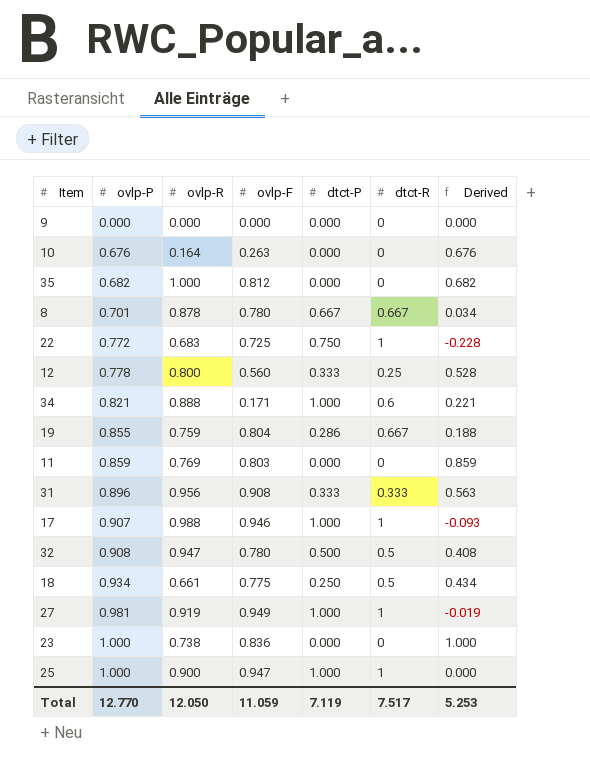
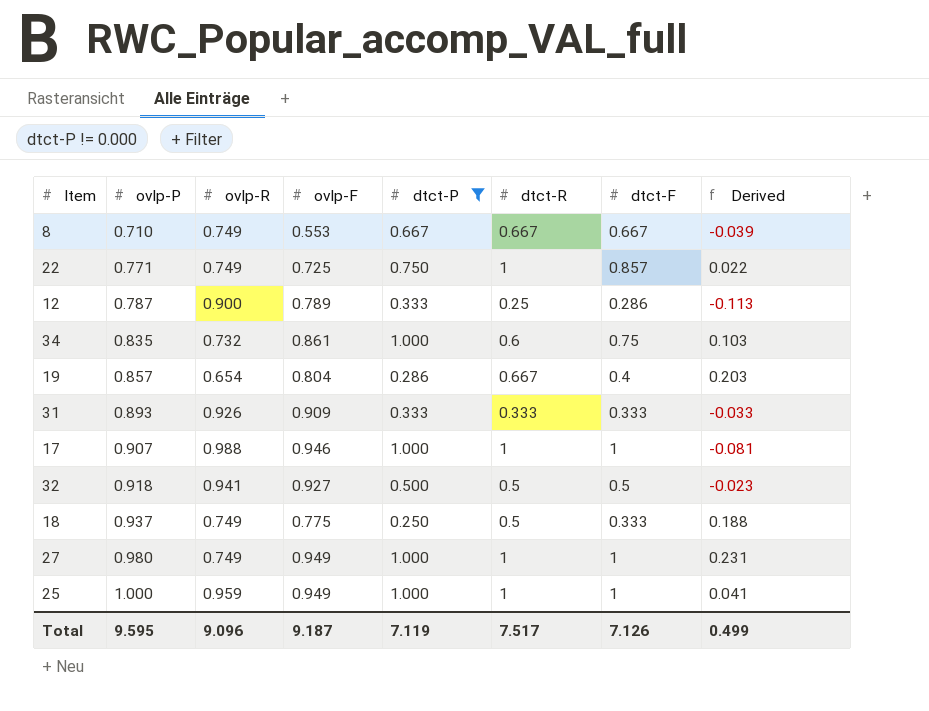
filter: none -> dtct-P != 0.000
column dtct-F | position: none -> 7
column Derived | formula: [ovlp-P] - [dtct-R] -> [ovlp-P] - [ovlp-R]
8 | ovlp-P: 0.701 -> 0.710
8 | ovlp-R: 0.878 -> 0.749
8 | ovlp-F: 0.780 -> 0.553
22 | ovlp-P: 0.772 -> 0.771
22 | ovlp-R: 0.683 -> 0.749
12 | ovlp-P: 0.778 -> 0.787
12 | ovlp-R: 0.800 -> 0.900
12 | ovlp-F: 0.560 -> 0.789
34 | ovlp-P: 0.821 -> 0.835
34 | ovlp-R: 0.888 -> 0.732
34 | ovlp-F: 0.171 -> 0.861
19 | ovlp-P: 0.855 -> 0.857
19 | ovlp-R: 0.759 -> 0.654
31 | ovlp-P: 0.896 -> 0.893
31 | ovlp-R: 0.956 -> 0.926
31 | ovlp-F: 0.908 -> 0.909
32 | ovlp-P: 0.908 -> 0.918
32 | ovlp-R: 0.947 -> 0.941
32 | ovlp-F: 0.780 -> 0.927
18 | ovlp-P: 0.934 -> 0.937
18 | ovlp-R: 0.661 -> 0.749
27 | ovlp-P: 0.981 -> 0.980
27 | ovlp-R: 0.919 -> 0.749
25 | ovlp-R: 0.900 -> 0.959
25 | ovlp-F: 0.947 -> 0.949
Total | ovlp-P: 12.770 -> 9.595
Total | ovlp-R: 12.050 -> 9.096
Total | ovlp-F: 11.059 -> 9.187
Total | Derived: 5.253 -> 0.499

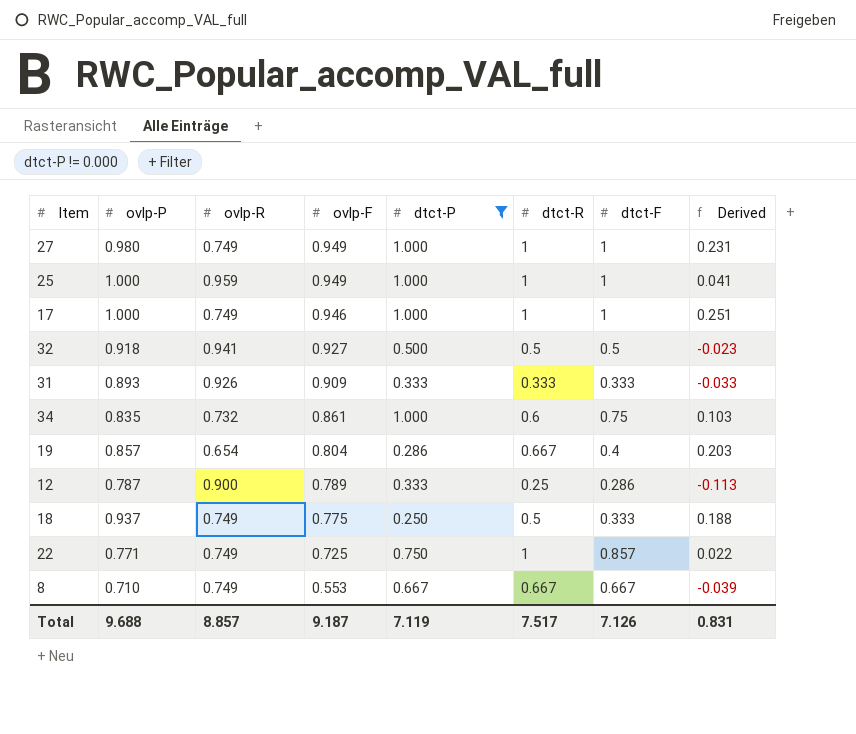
row order: ovlp-P ascending -> ovlp-F descending
17 | ovlp-P: 0.907 -> 1.000
17 | ovlp-R: 0.988 -> 0.749
17 | Derived: -0.081 -> 0.251
Total | ovlp-P: 9.595 -> 9.688
Total | ovlp-R: 9.096 -> 8.857
Total | Derived: 0.499 -> 0.831

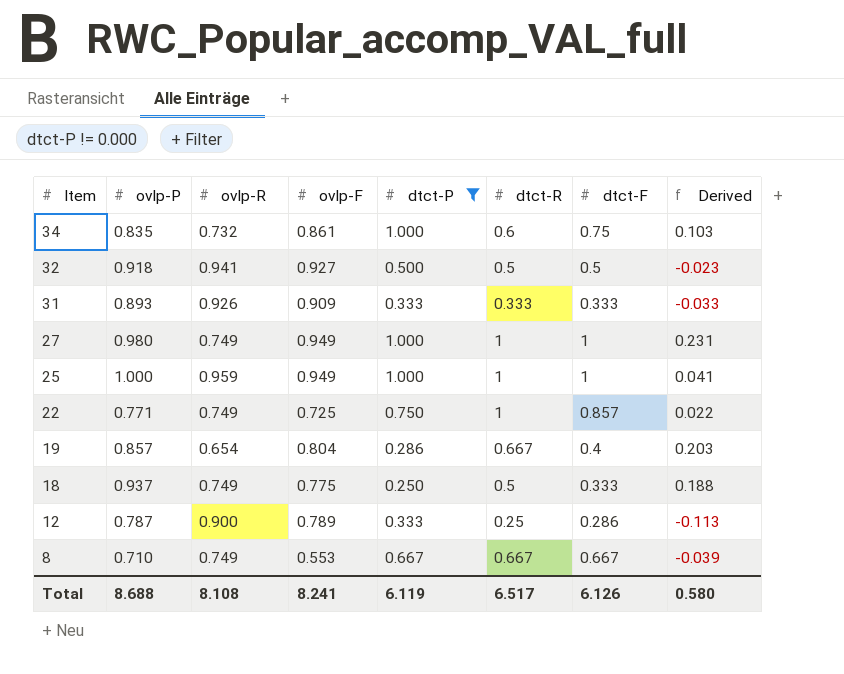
row order: ovlp-F descending -> Item descending
row 17: 1.000 | 0.749 | 0.946 | 1.000 | 1 | 1 | 0.251 -> none
Total | ovlp-P: 9.688 -> 8.688
Total | ovlp-R: 8.857 -> 8.108
Total | ovlp-F: 9.187 -> 8.241
Total | dtct-P: 7.119 -> 6.119
Total | dtct-R: 7.517 -> 6.517
Total | dtct-F: 7.126 -> 6.126
Total | Derived: 0.831 -> 0.580

